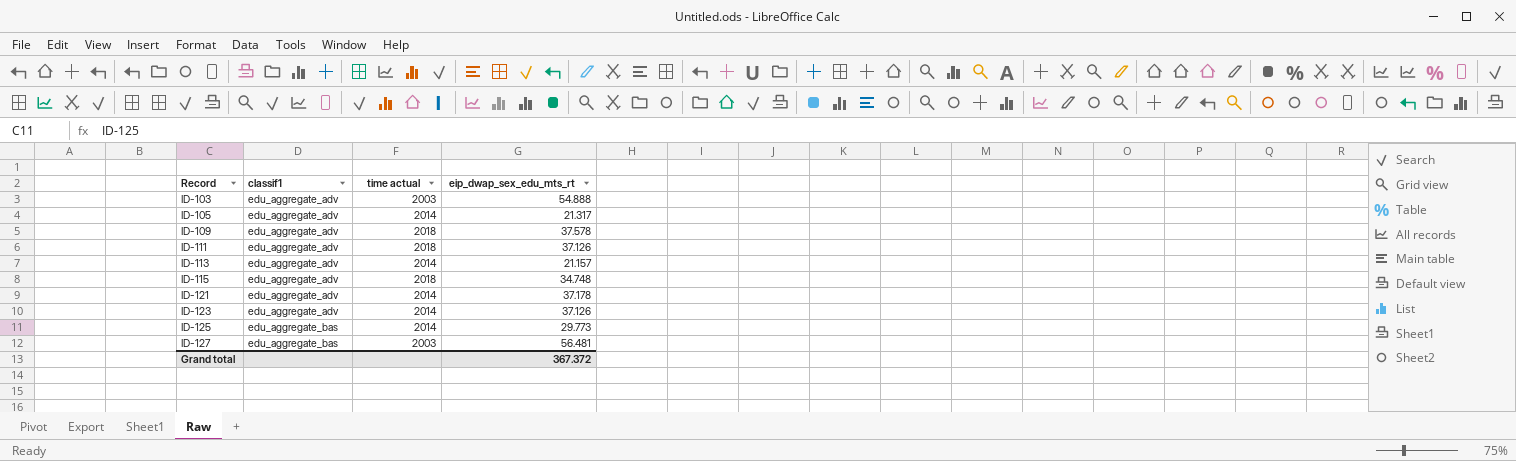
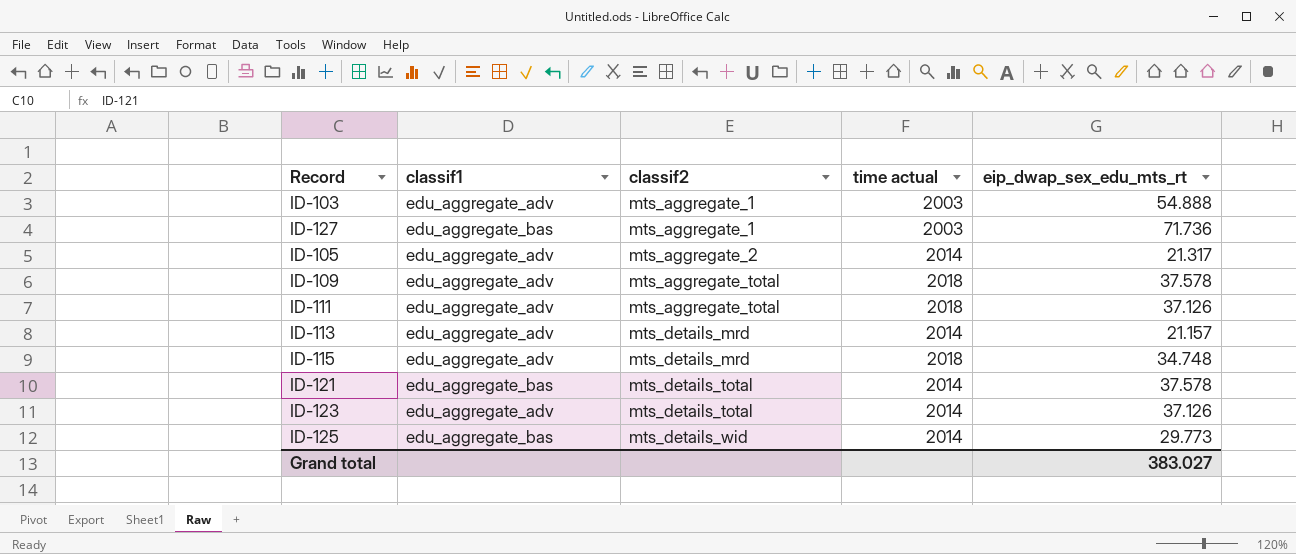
row order: Record ascending -> classif2 ascending
column classif2 | position: none -> 3
ID-127 | eip_dwap_sex_edu_mts_rt: 56.481 -> 71.736
ID-121 | classif1: edu_aggregate_adv -> edu_aggregate_bas
ID-121 | eip_dwap_sex_edu_mts_rt: 37.178 -> 37.578
Grand total | eip_dwap_sex_edu_mts_rt: 367.372 -> 383.027

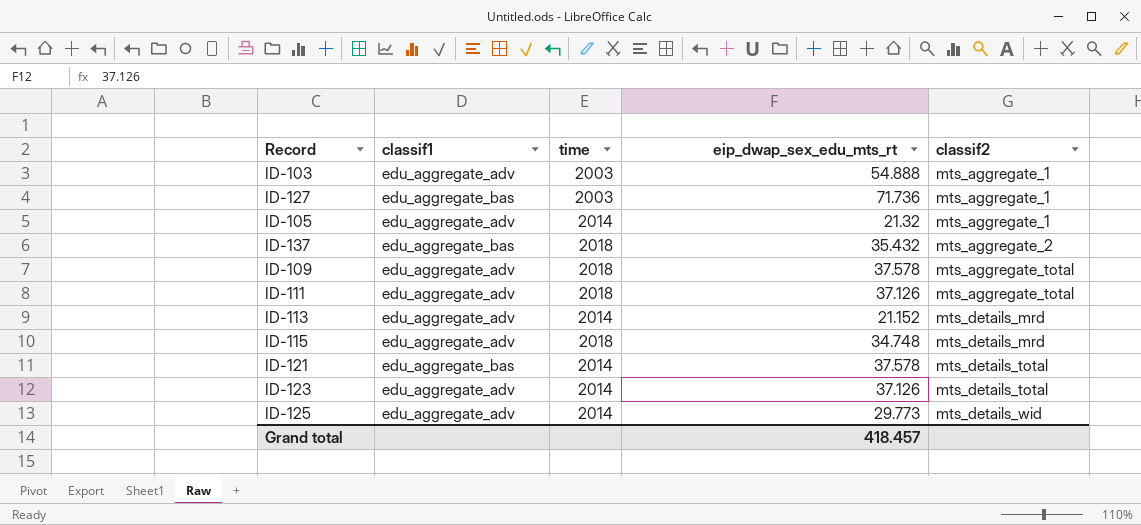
column name: time actual -> time
column classif2 | position: 3 -> 5
ID-105 | eip_dwap_sex_edu_mts_rt: 21.317 -> 21.32
ID-105 | classif2: mts_aggregate_2 -> mts_aggregate_1
row ID-137: none -> edu_aggregate_bas | 2018 | 35.432 | mts_aggregate_2
ID-113 | eip_dwap_sex_edu_mts_rt: 21.157 -> 21.152
ID-125 | classif1: edu_aggregate_bas -> edu_aggregate_adv
Grand total | eip_dwap_sex_edu_mts_rt: 383.027 -> 418.457

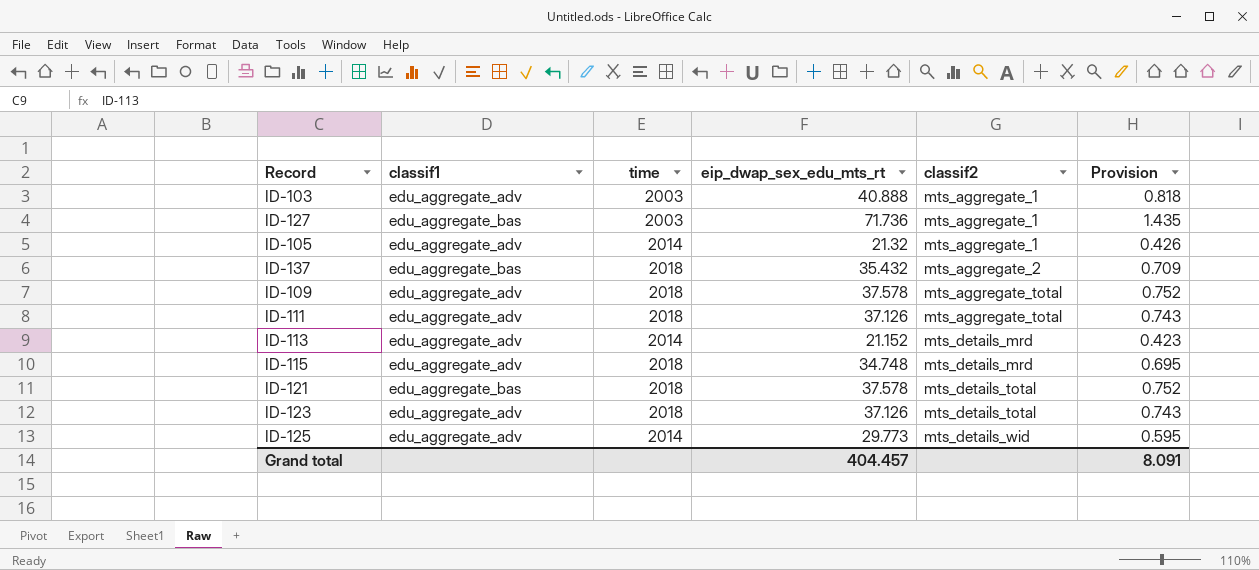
column Provision | formula: none -> [eip_dwap_sex_edu_mts_rt] * 0.02
ID-103 | eip_dwap_sex_edu_mts_rt: 54.888 -> 40.888
ID-121 | time: 2014 -> 2018
ID-123 | time: 2014 -> 2018
Grand total | eip_dwap_sex_edu_mts_rt: 418.457 -> 404.457

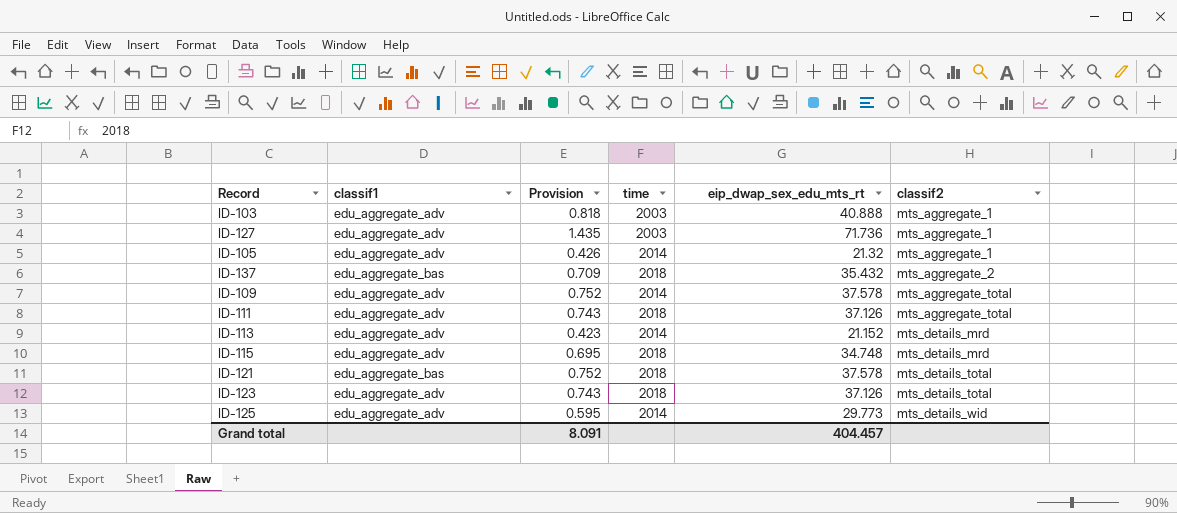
column Provision | position: 6 -> 3
ID-127 | classif1: edu_aggregate_bas -> edu_aggregate_adv
ID-109 | time: 2018 -> 2014

